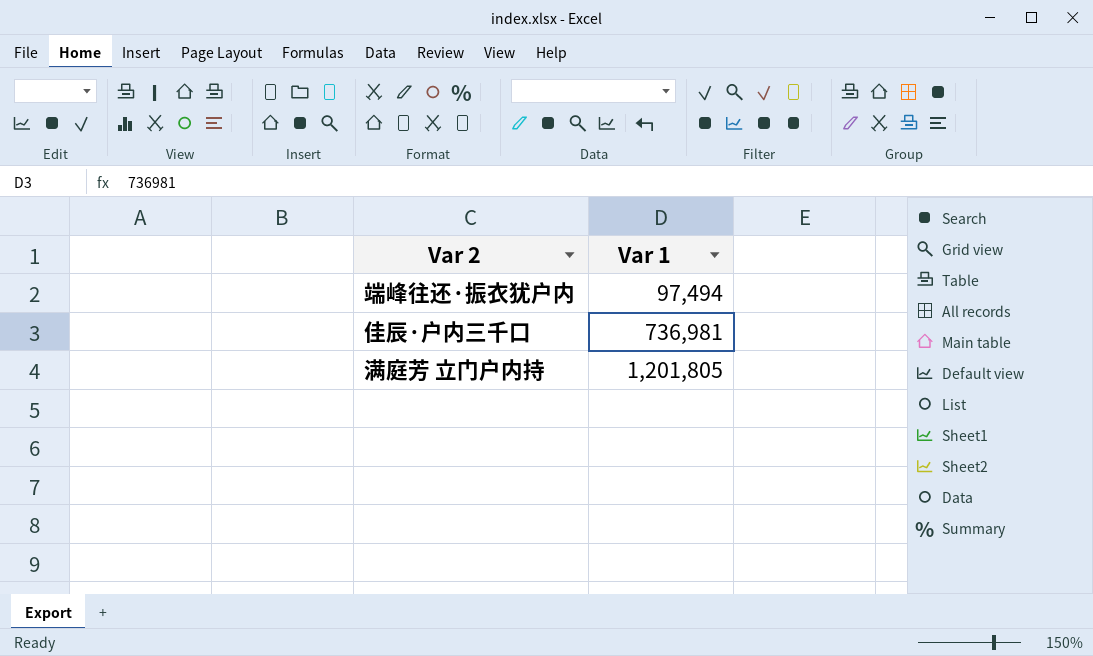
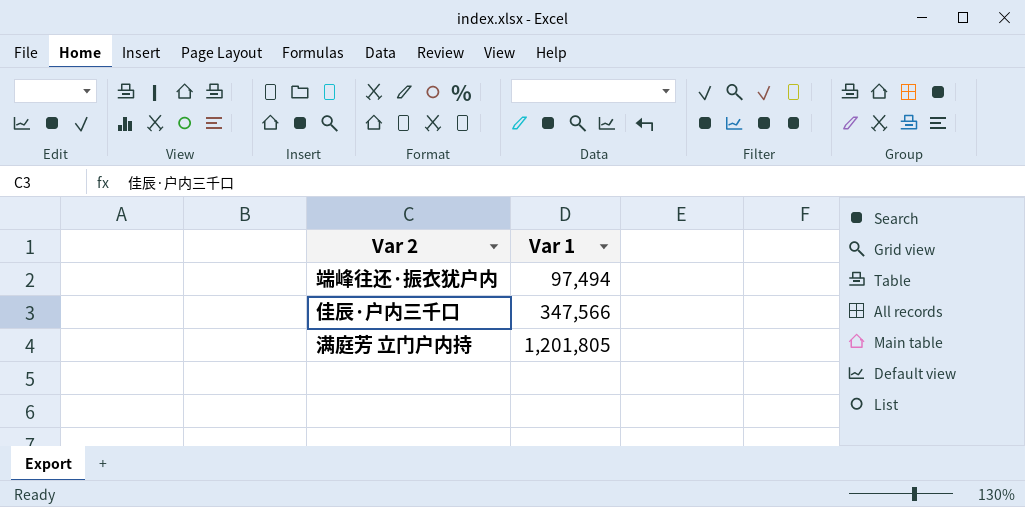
佳辰·户内三千口 | Var 1: 736,981 -> 347,566

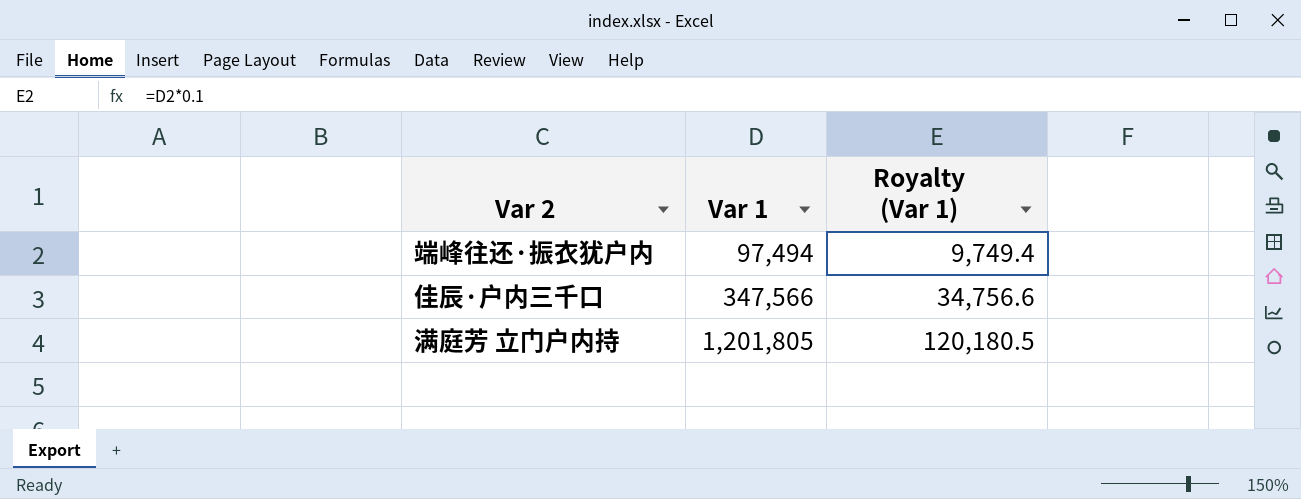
column Royalty (Var 1) | formula: none -> [Var 1] * 0.1

